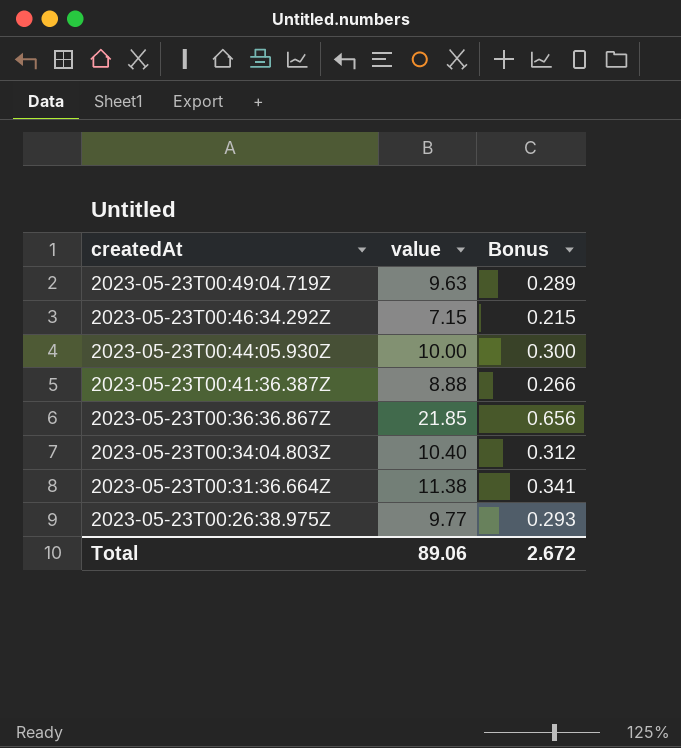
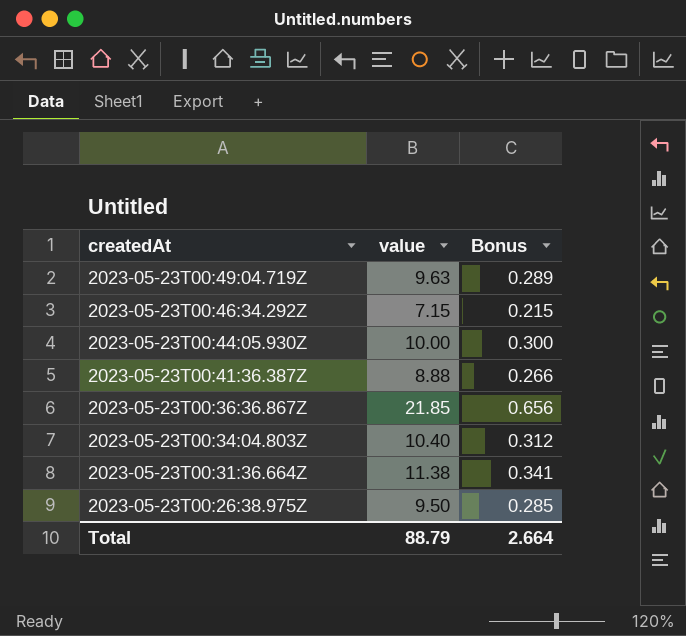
2023-05-23T00:26:38.975Z | value: 9.77 -> 9.50
2023-05-23T00:26:38.975Z | Bonus: 0.293 -> 0.285
Total | value: 89.06 -> 88.79
Total | Bonus: 2.672 -> 2.664

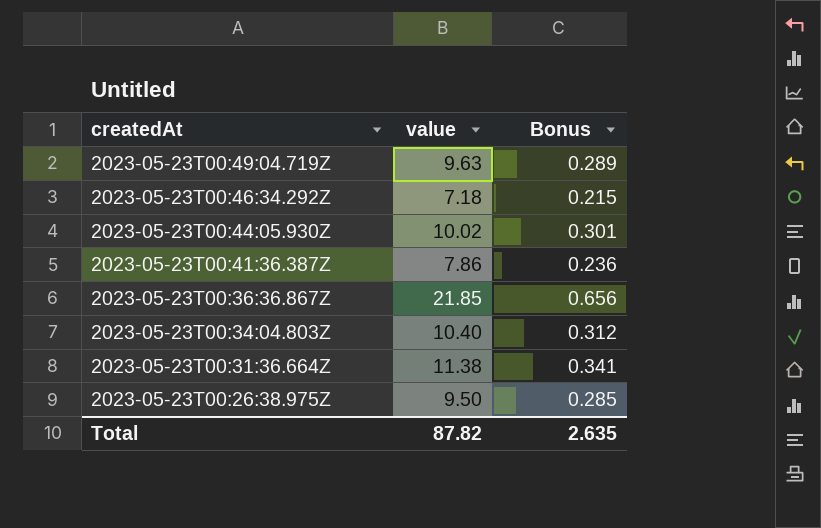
2023-05-23T00:46:34.292Z | value: 7.15 -> 7.18
2023-05-23T00:44:05.930Z | value: 10.00 -> 10.02
2023-05-23T00:44:05.930Z | Bonus: 0.300 -> 0.301
2023-05-23T00:41:36.387Z | value: 8.88 -> 7.86
2023-05-23T00:41:36.387Z | Bonus: 0.266 -> 0.236
Total | value: 88.79 -> 87.82
Total | Bonus: 2.664 -> 2.635

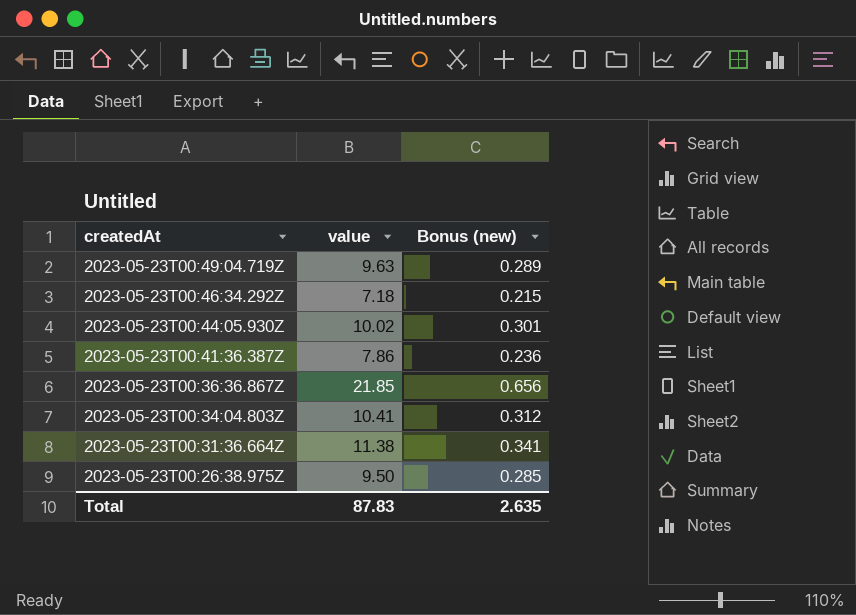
column name: Bonus -> Bonus (new)
2023-05-23T00:34:04.803Z | value: 10.40 -> 10.41
Total | value: 87.82 -> 87.83

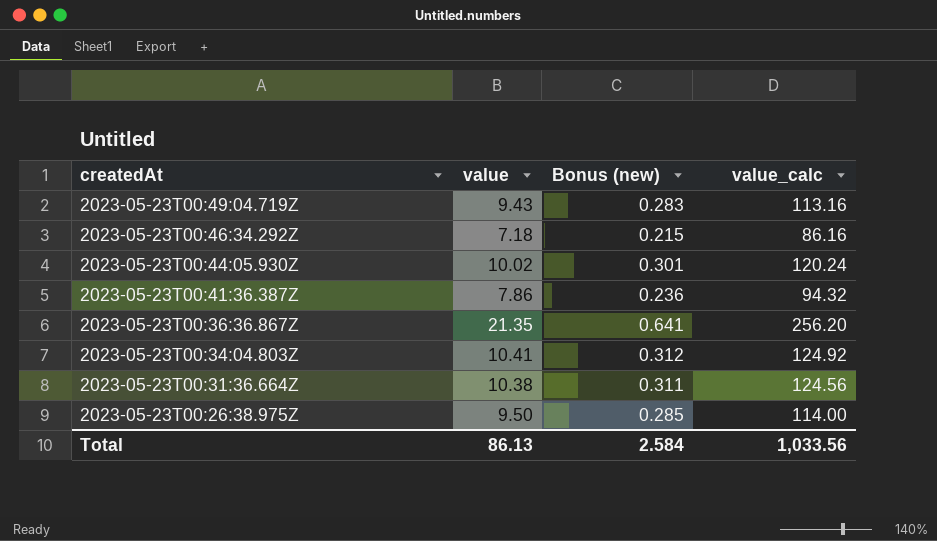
column value_calc | formula: none -> [value] * 12
2023-05-23T00:49:04.719Z | value: 9.63 -> 9.43
2023-05-23T00:49:04.719Z | Bonus (new): 0.289 -> 0.283
2023-05-23T00:36:36.867Z | value: 21.85 -> 21.35
2023-05-23T00:36:36.867Z | Bonus (new): 0.656 -> 0.641
2023-05-23T00:31:36.664Z | value: 11.38 -> 10.38
2023-05-23T00:31:36.664Z | Bonus (new): 0.341 -> 0.311
Total | value: 87.83 -> 86.13
Total | Bonus (new): 2.635 -> 2.584

